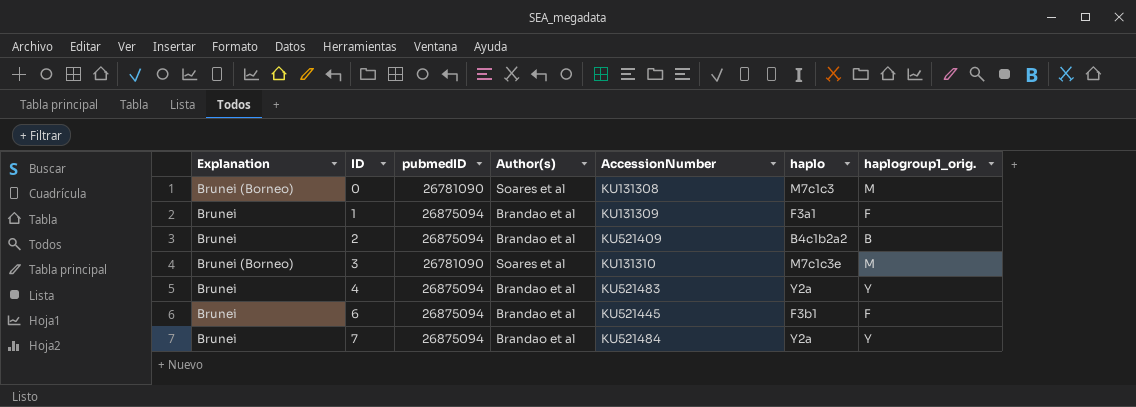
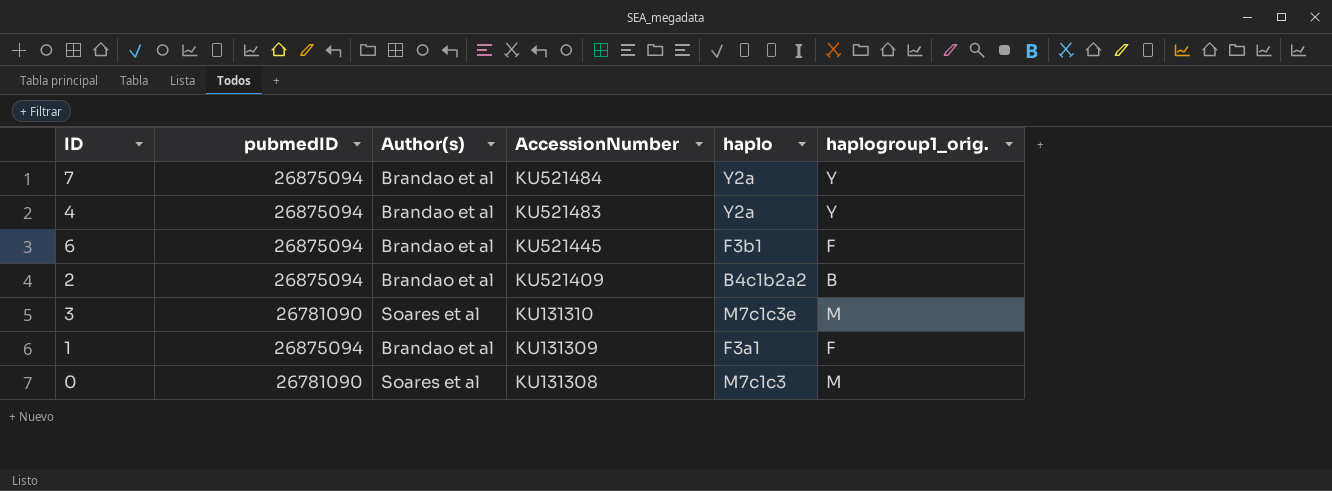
row order: ID ascending -> AccessionNumber descending
column Explanation | position: 1 -> none

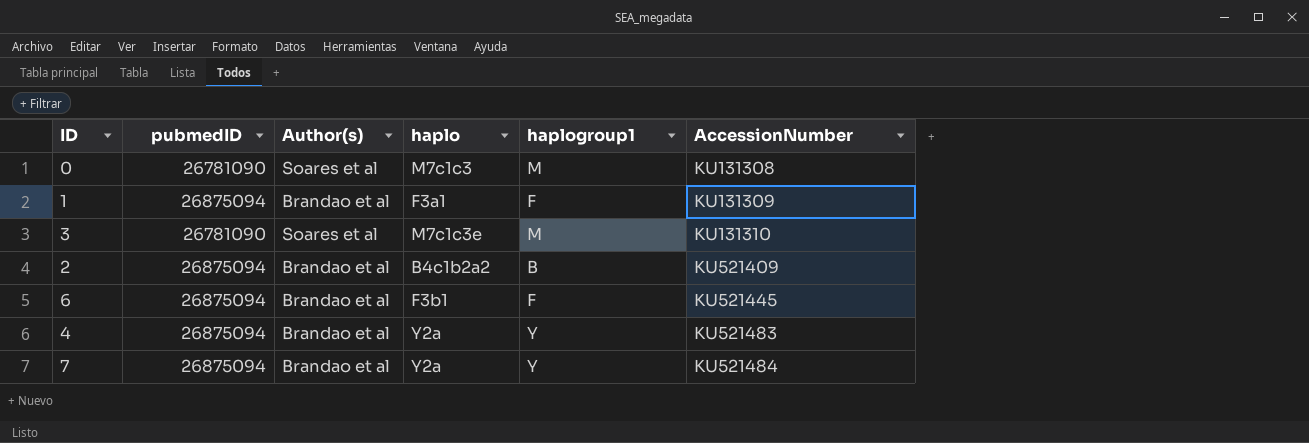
row order: AccessionNumber descending -> AccessionNumber ascending
column name: haplogroup1_orig. -> haplogroup1
column AccessionNumber | position: 4 -> 6

